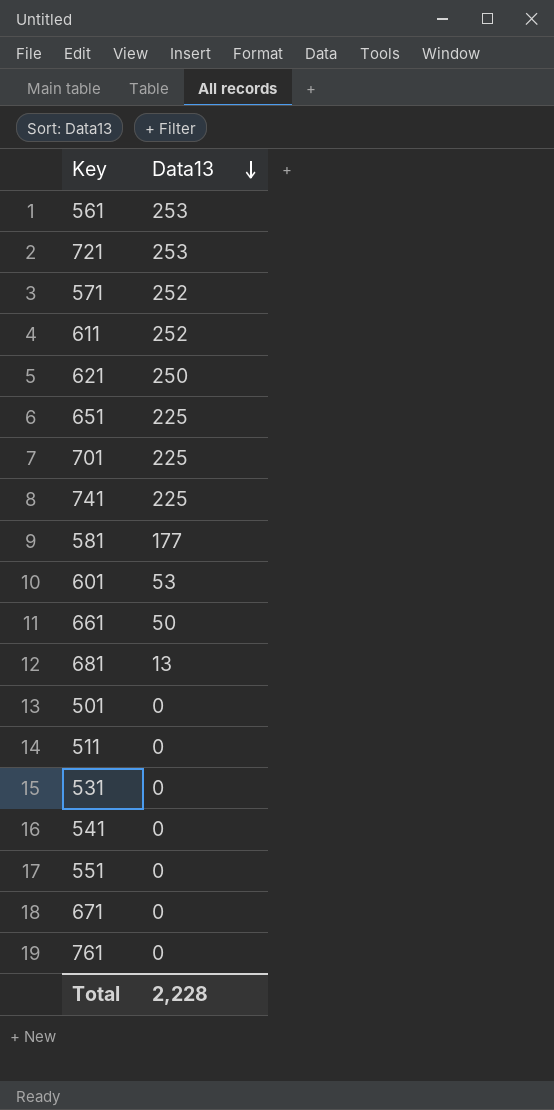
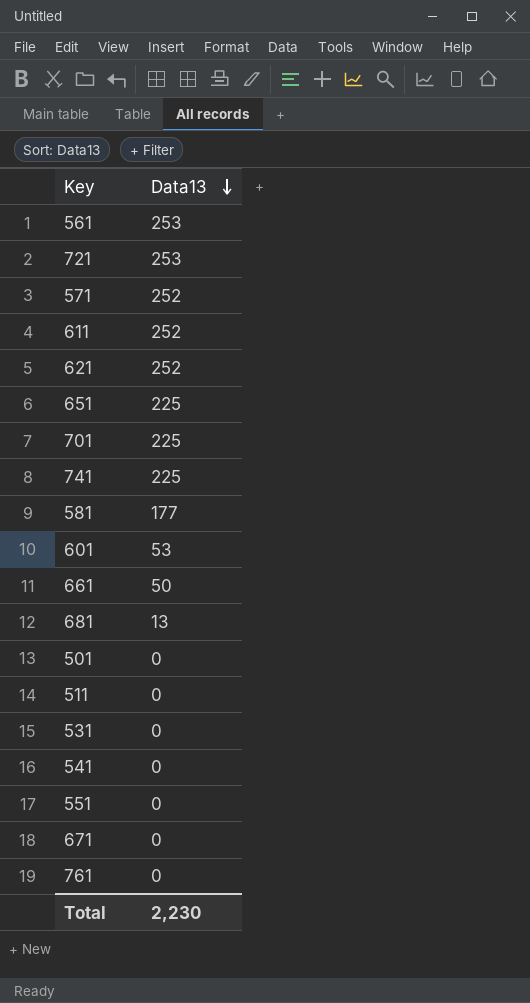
621 | Data13: 250 -> 252
Total | Data13: 2,228 -> 2,230

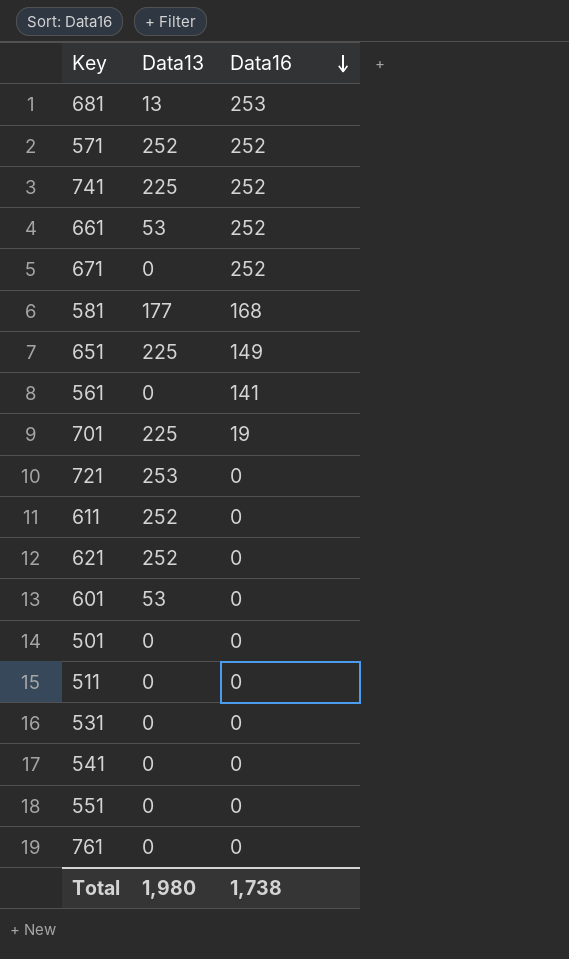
row order: Data13 descending -> Data16 descending
column Data16 | position: none -> 3
661 | Data13: 50 -> 53
561 | Data13: 253 -> 0
Total | Data13: 2,230 -> 1,980

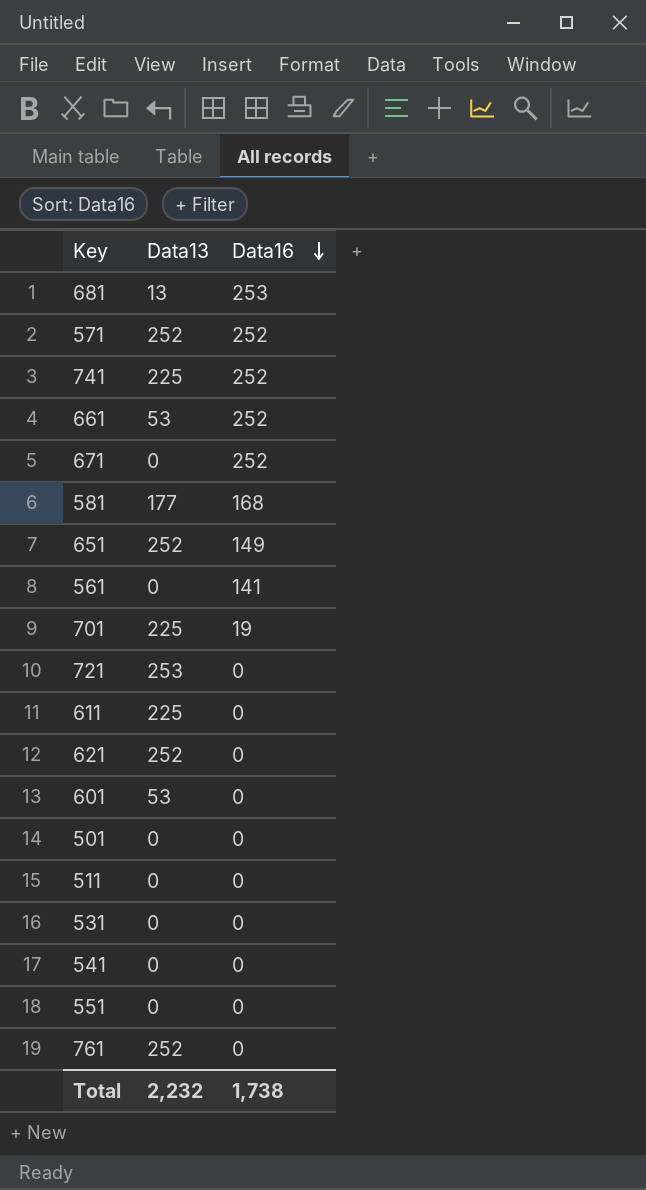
651 | Data13: 225 -> 252
611 | Data13: 252 -> 225
761 | Data13: 0 -> 252
Total | Data13: 1,980 -> 2,232

